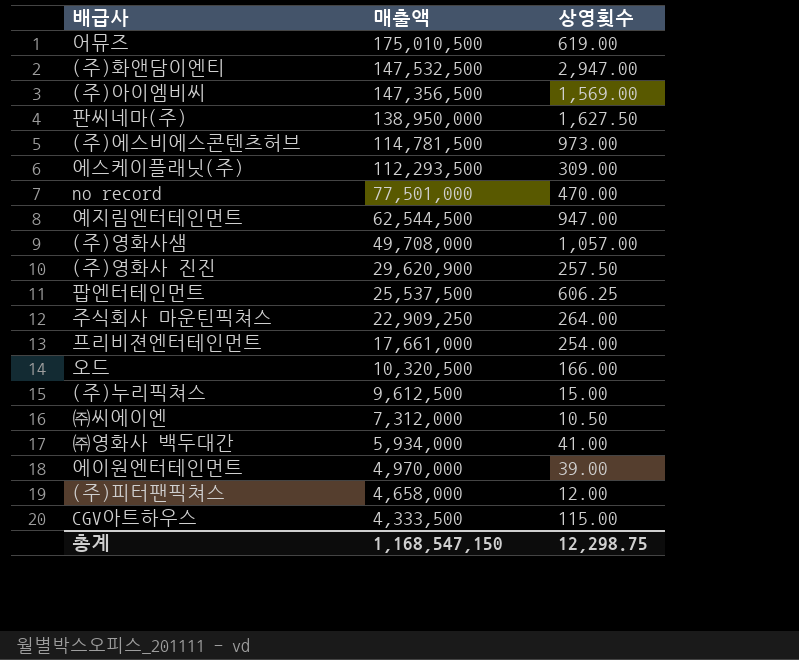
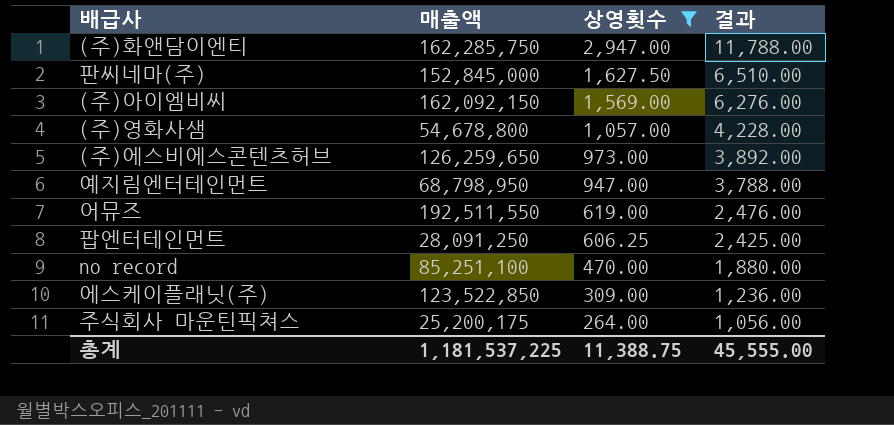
filter: none -> 상영횟수 >= 264.00
row order: 매출액 descending -> 상영횟수 descending
column 결과 | formula: none -> [상영횟수] * 4
(주)화앤담이엔티 | 매출액: 147,532,500 -> 162,285,750
판씨네마(주) | 매출액: 138,950,000 -> 152,845,000
(주)아이엠비씨 | 매출액: 147,356,500 -> 162,092,150
(주)영화사샘 | 매출액: 49,708,000 -> 54,678,800
(주)에스비에스콘텐츠허브 | 매출액: 114,781,500 -> 126,259,650
예지림엔터테인먼트 | 매출액: 62,544,500 -> 68,798,950
어뮤즈 | 매출액: 175,010,500 -> 192,511,550
팝엔터테인먼트 | 매출액: 25,537,500 -> 28,091,250
no record | 매출액: 77,501,000 -> 85,251,100
에스케이플래닛(주) | 매출액: 112,293,500 -> 123,522,850
주식회사 마운틴픽쳐스 | 매출액: 22,909,250 -> 25,200,175
총계 | 매출액: 1,168,547,150 -> 1,181,537,225
총계 | 상영횟수: 12,298.75 -> 11,388.75

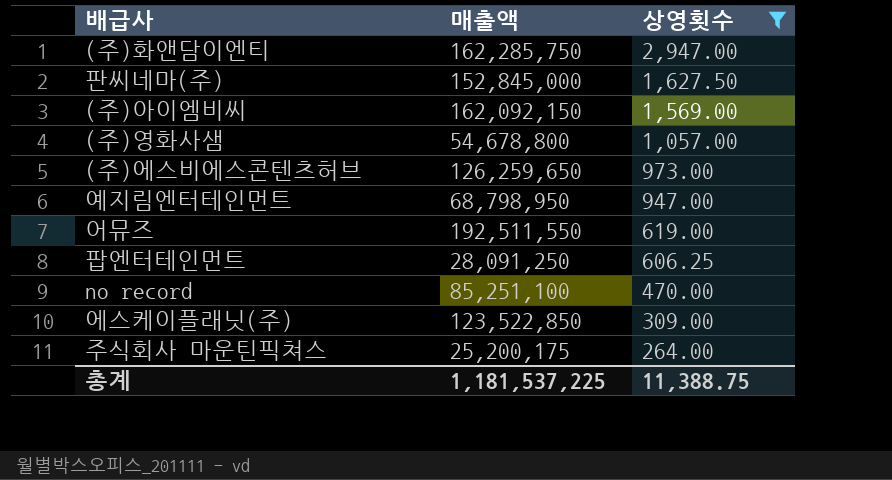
column 결과 | formula: [상영횟수] * 4 -> none

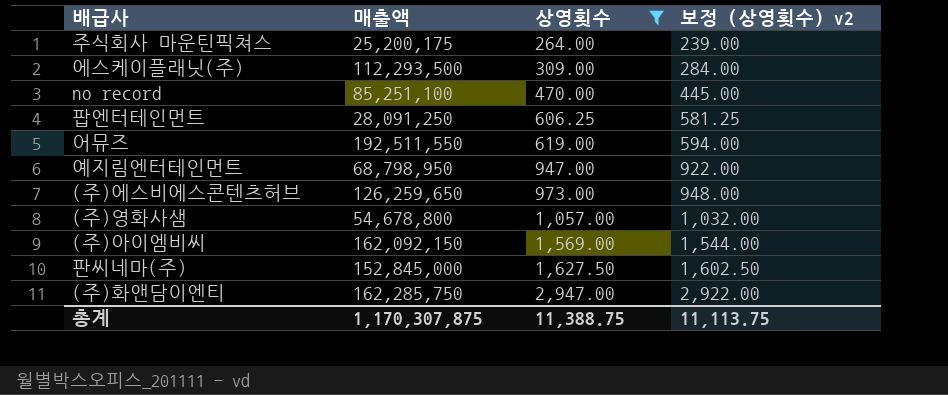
row order: 상영횟수 descending -> 상영횟수 ascending
column 보정 (상영횟수) v2 | formula: none -> [상영횟수] - 25
에스케이플래닛(주) | 매출액: 123,522,850 -> 112,293,500
총계 | 매출액: 1,181,537,225 -> 1,170,307,875

